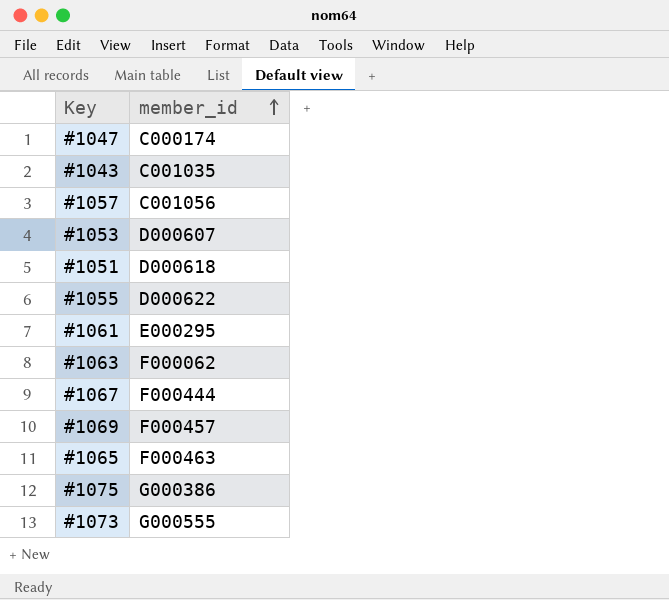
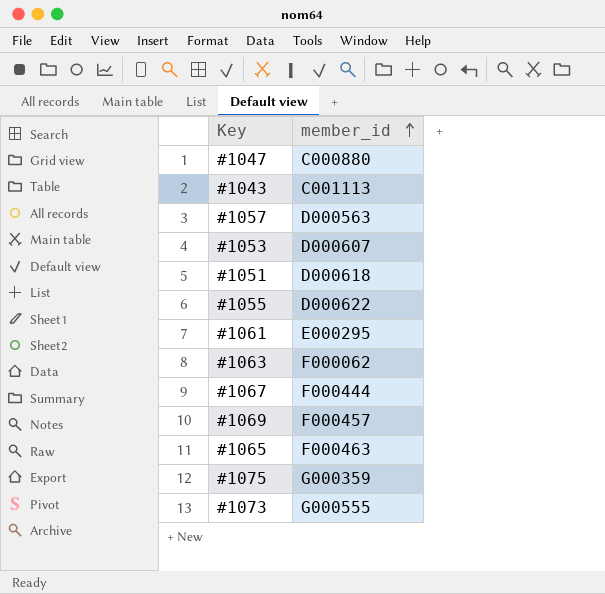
#1047 | member_id: C000174 -> C000880
#1043 | member_id: C001035 -> C001113
#1057 | member_id: C001056 -> D000563
#1075 | member_id: G000386 -> G000359

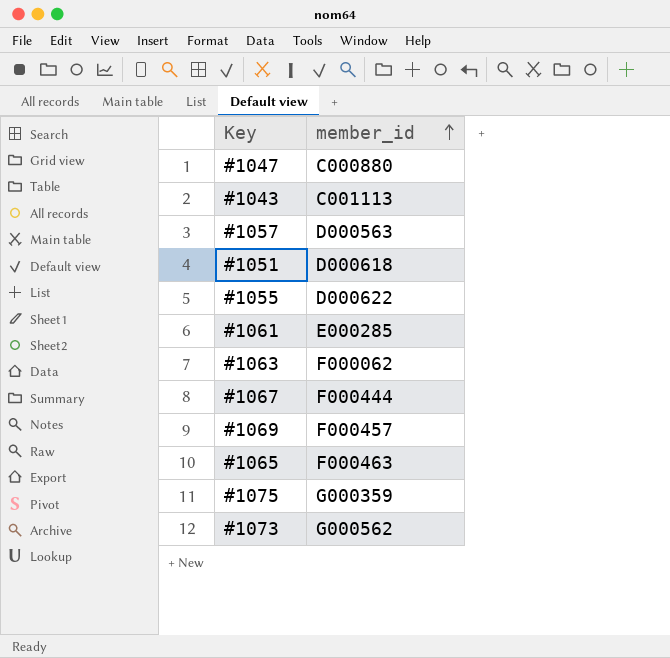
row #1053: D000607 -> none
#1061 | member_id: E000295 -> E000285
#1073 | member_id: G000555 -> G000562

